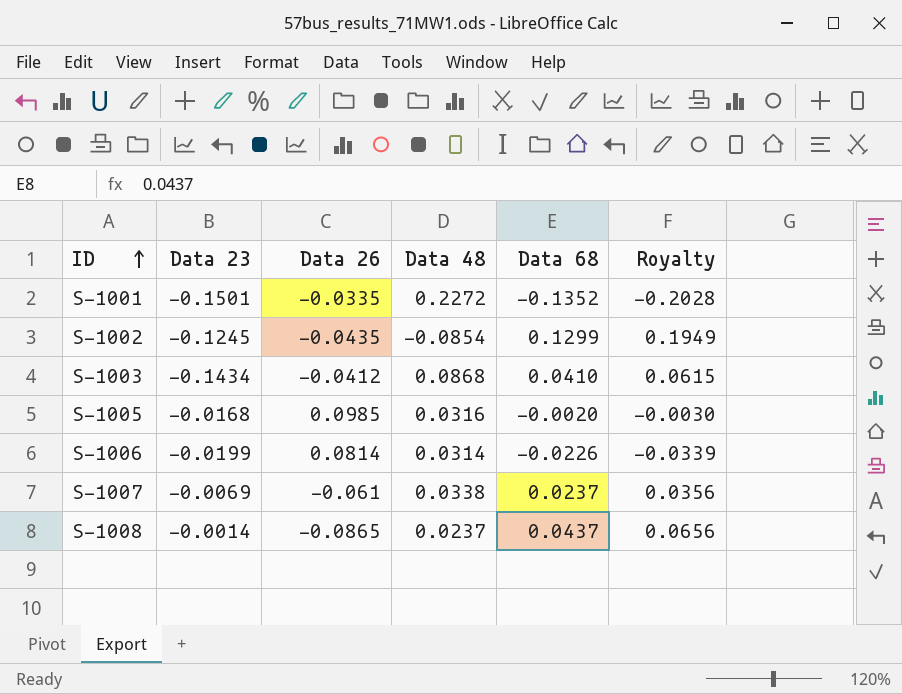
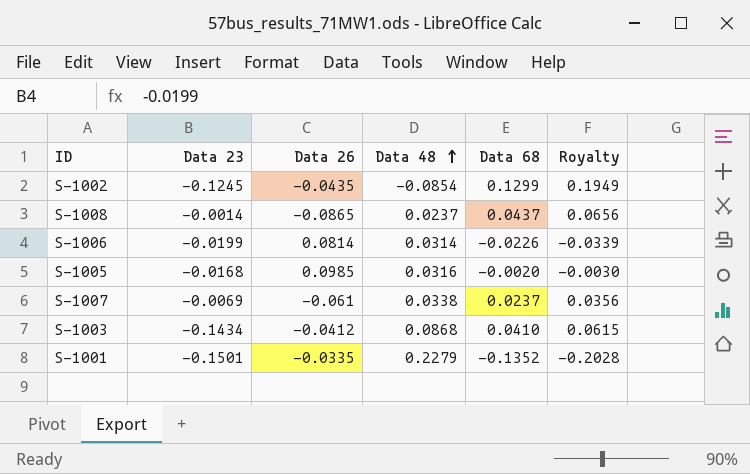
row order: ID ascending -> Data 48 ascending
S-1001 | Data 48: 0.2272 -> 0.2279

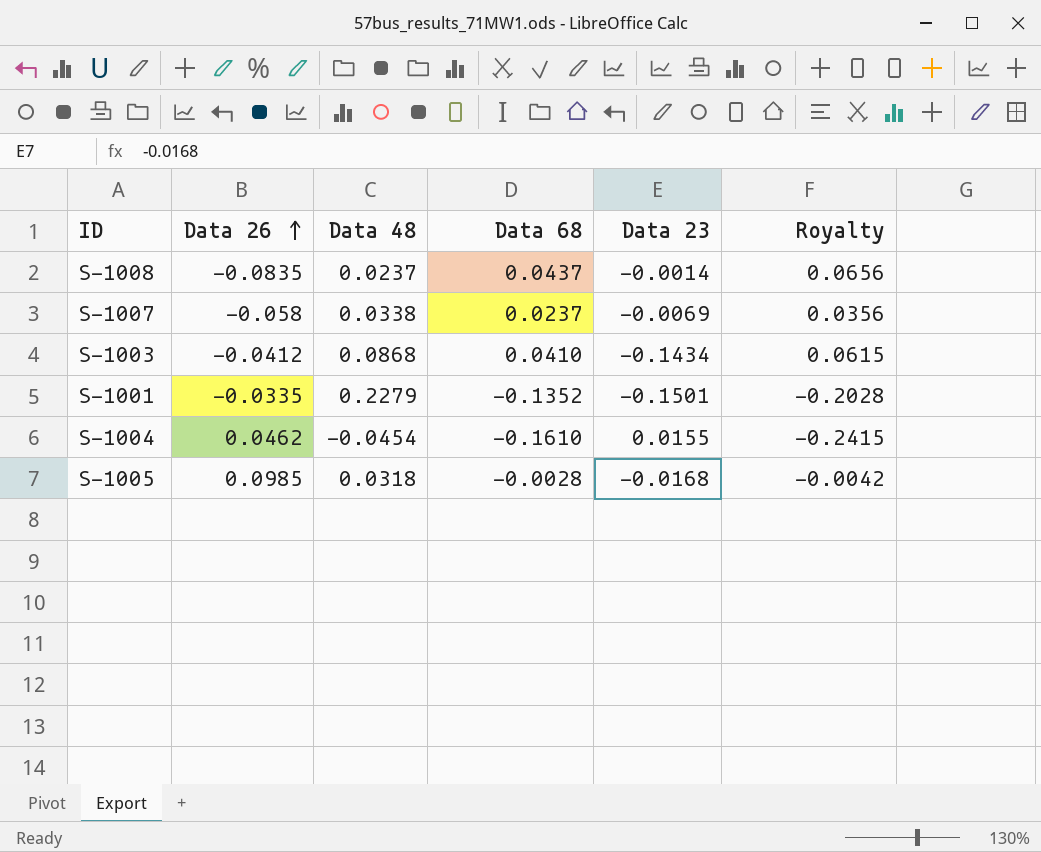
row order: Data 48 ascending -> Data 26 ascending
column Data 23 | position: 2 -> 5
row S-1002: -0.1245 | -0.0435 | -0.0854 | 0.1299 | 0.1949 -> none
row S-1006: -0.0199 | 0.0814 | 0.0314 | -0.0226 | -0.0339 -> none
S-1008 | Data 26: -0.0865 -> -0.0835
S-1007 | Data 26: -0.061 -> -0.058
row S-1004: none -> 0.0462 | -0.0454 | -0.1610 | 0.0155 | -0.2415
S-1005 | Data 48: 0.0316 -> 0.0318
S-1005 | Data 68: -0.0020 -> -0.0028
S-1005 | Royalty: -0.0030 -> -0.0042

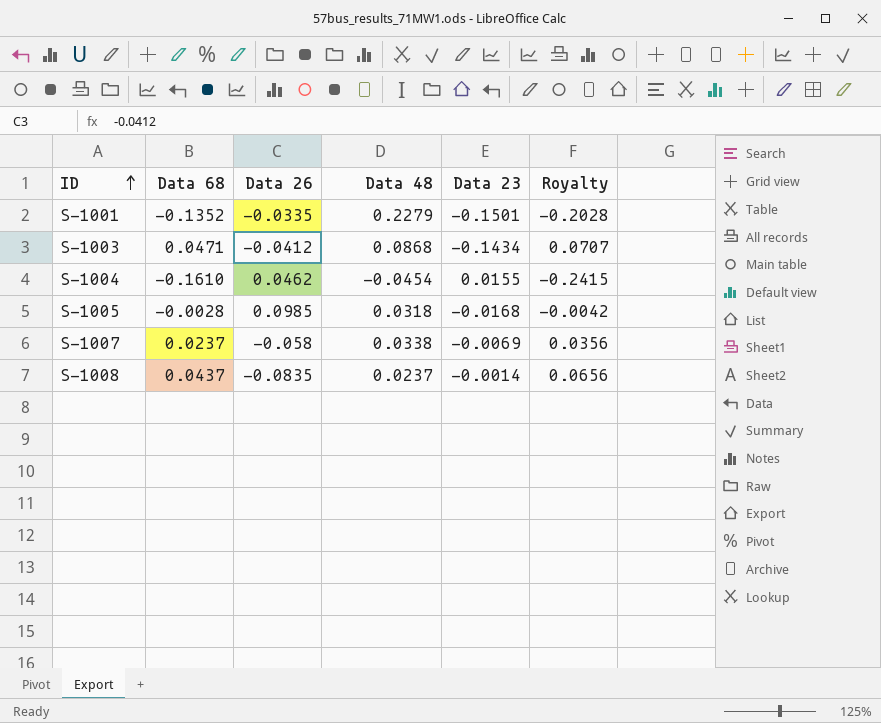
row order: Data 26 ascending -> ID ascending
column Data 68 | position: 4 -> 2
S-1003 | Data 68: 0.0410 -> 0.0471
S-1003 | Royalty: 0.0615 -> 0.0707

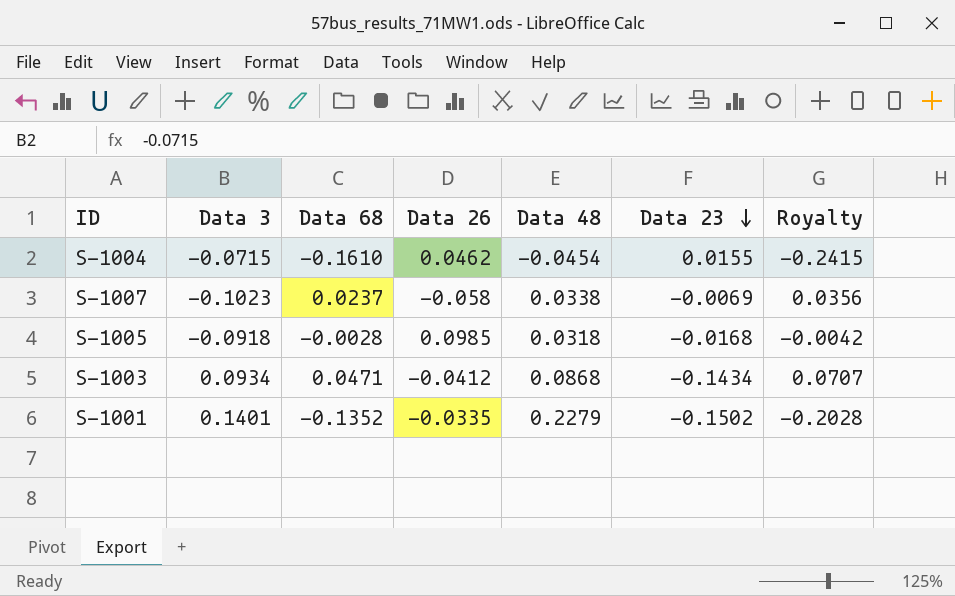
row order: ID ascending -> Data 23 descending
column Data 3 | position: none -> 2
row S-1008: 0.0437 | -0.0835 | 0.0237 | -0.0014 | 0.0656 -> none
S-1001 | Data 23: -0.1501 -> -0.1502

